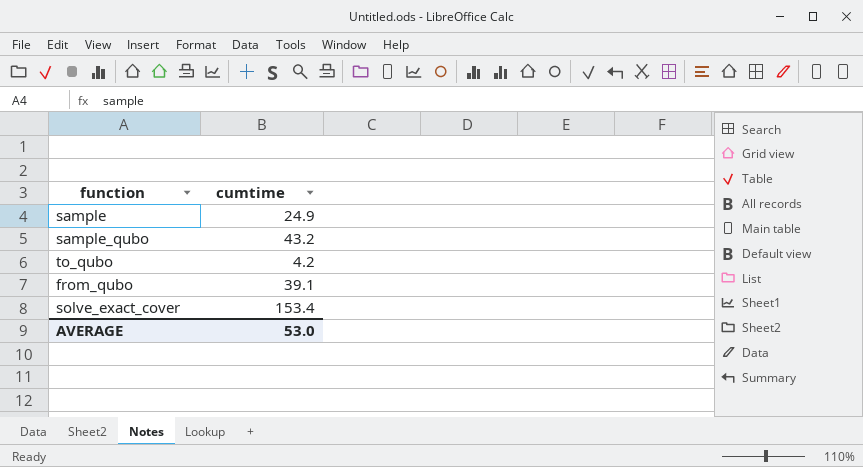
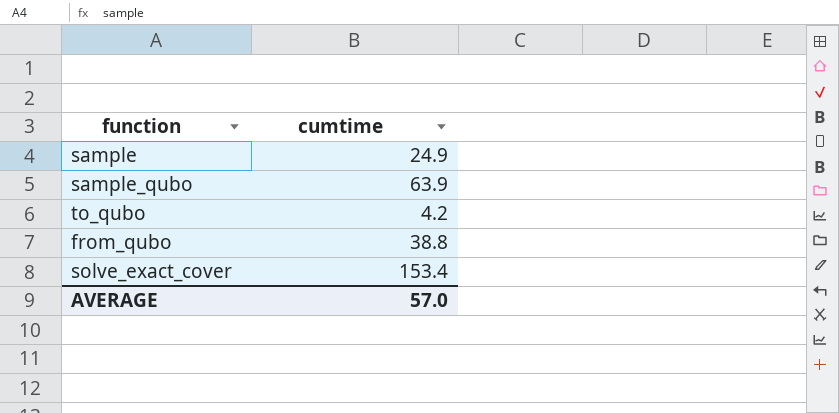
sample_qubo | cumtime: 43.2 -> 63.9
from_qubo | cumtime: 39.1 -> 38.8
AVERAGE | cumtime: 53.0 -> 57.0

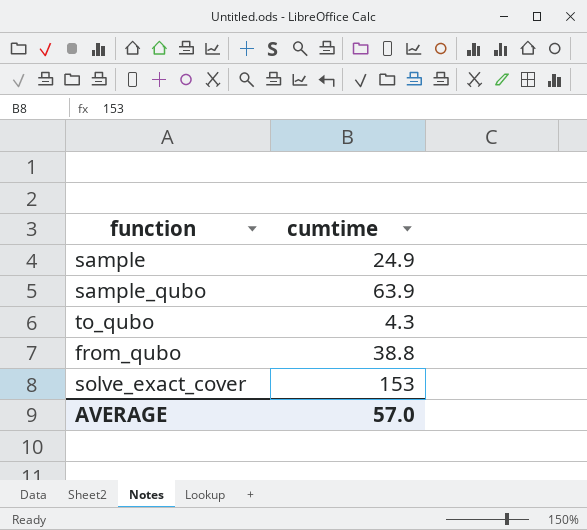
to_qubo | cumtime: 4.2 -> 4.3
solve_exact_cover | cumtime: 153.4 -> 153

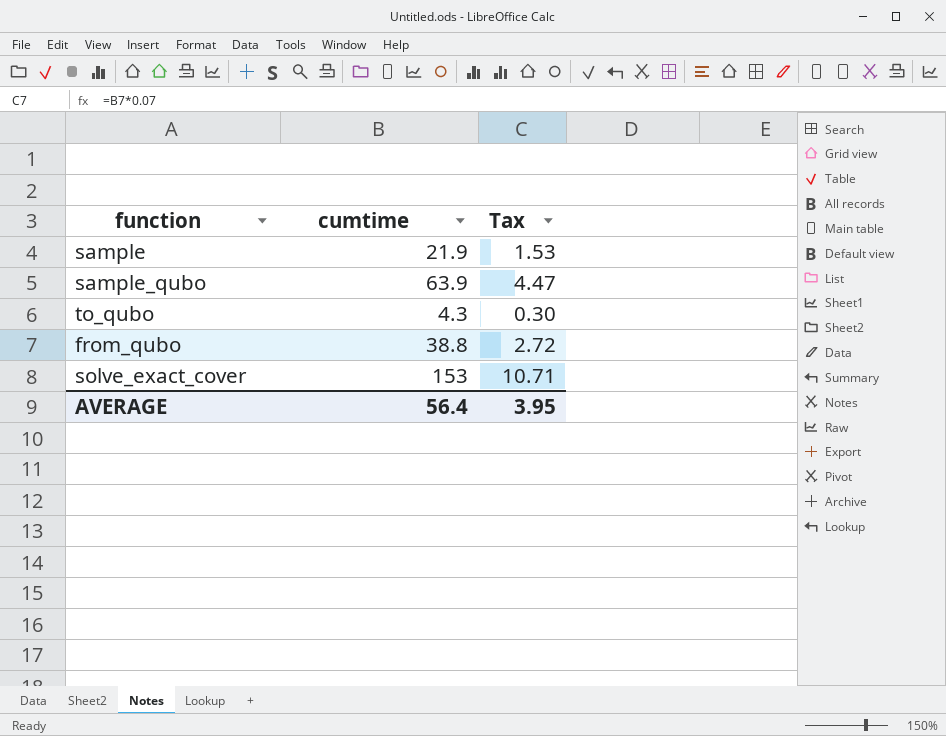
column Tax | formula: none -> [cumtime] * 0.07
sample | cumtime: 24.9 -> 21.9
AVERAGE | cumtime: 57.0 -> 56.4

